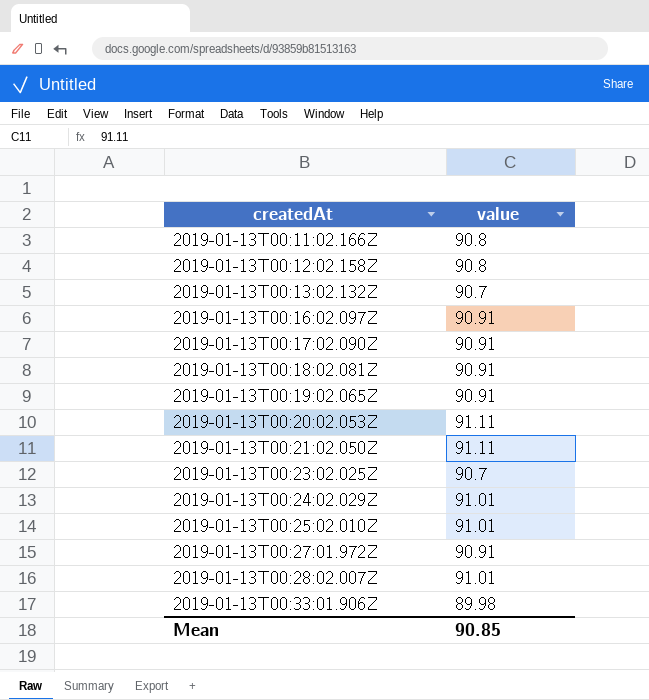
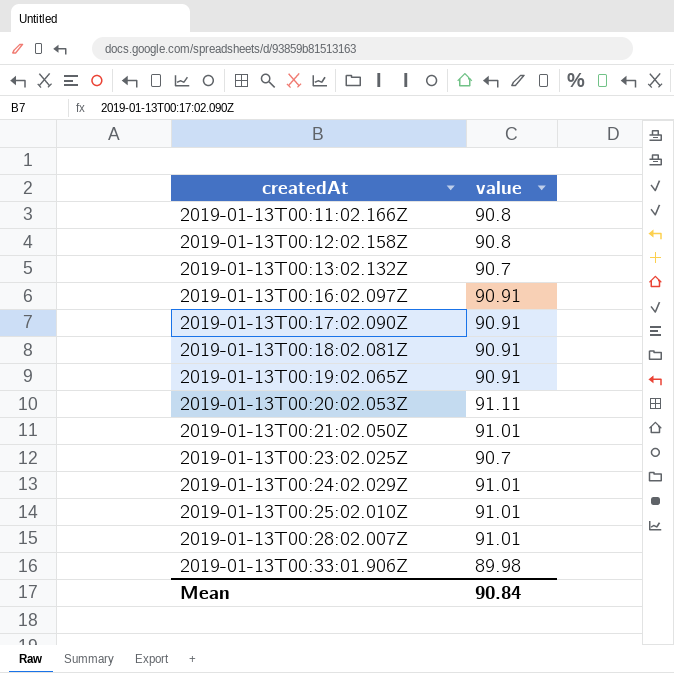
row 2019-01-13T00:27:01.972Z: 90.91 -> none
2019-01-13T00:21:02.050Z | value: 91.11 -> 91.01
Mean | value: 90.85 -> 90.84

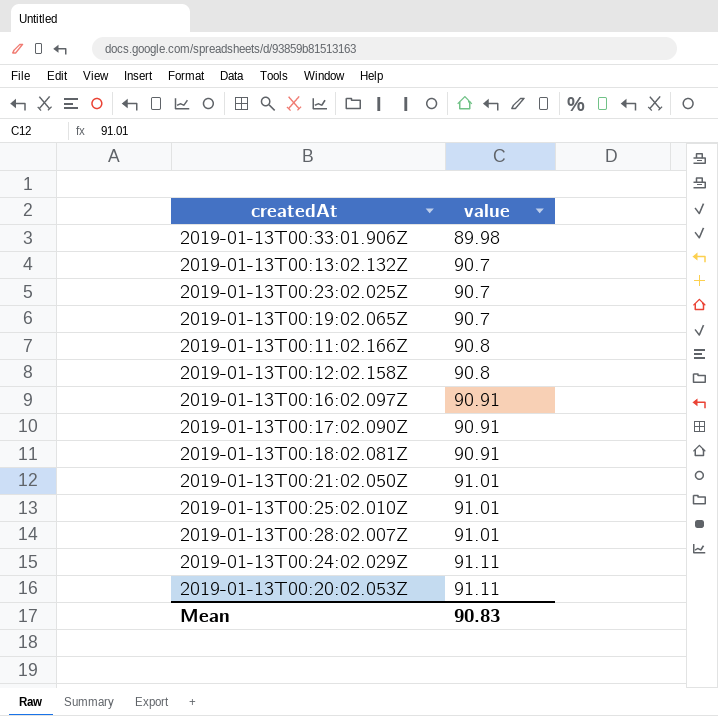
row order: createdAt ascending -> value ascending
2019-01-13T00:19:02.065Z | value: 90.91 -> 90.7
2019-01-13T00:24:02.029Z | value: 91.01 -> 91.11
Mean | value: 90.84 -> 90.83

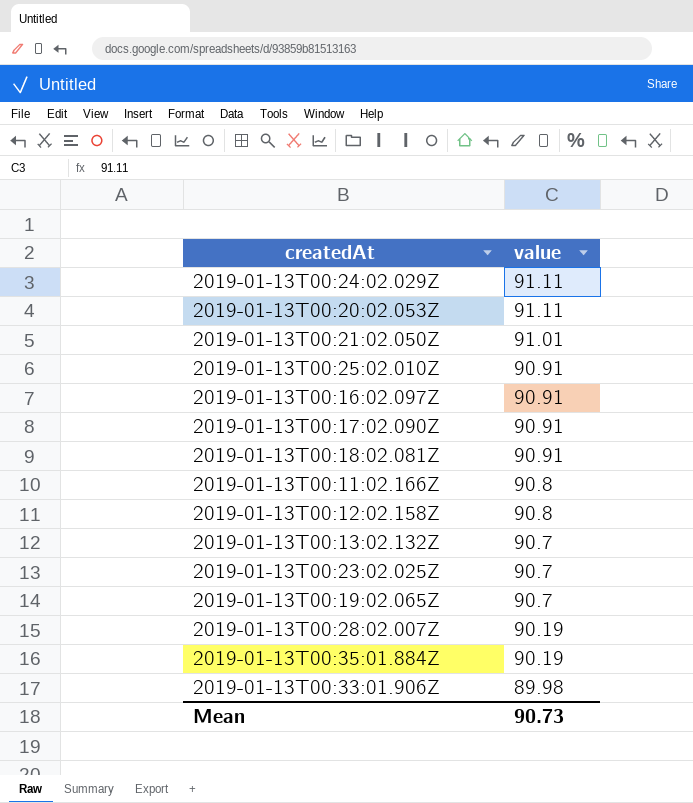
row order: value ascending -> value descending
2019-01-13T00:25:02.010Z | value: 91.01 -> 90.91
2019-01-13T00:28:02.007Z | value: 91.01 -> 90.19
row 2019-01-13T00:35:01.884Z: none -> 90.19
Mean | value: 90.83 -> 90.73

